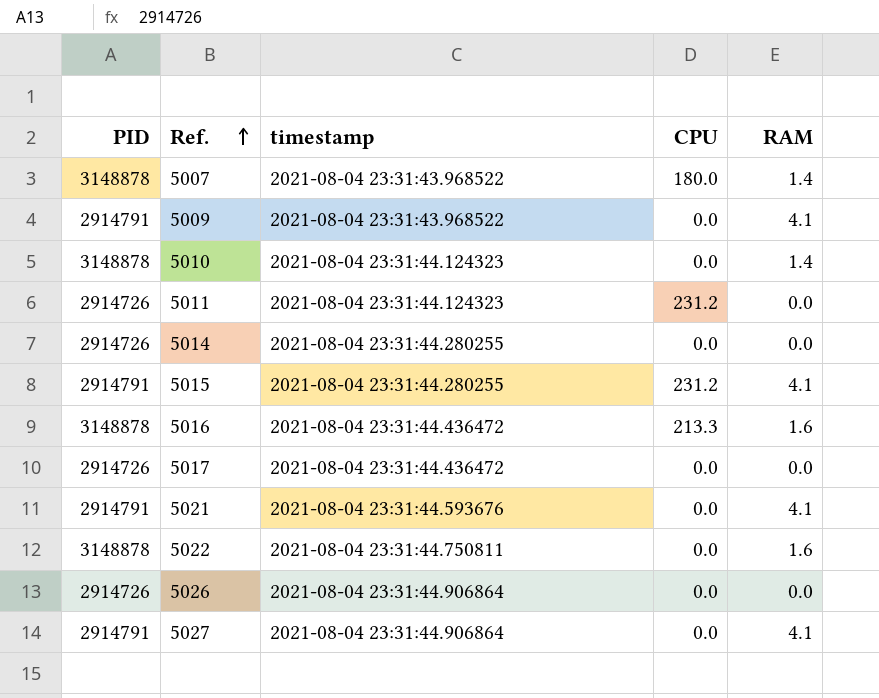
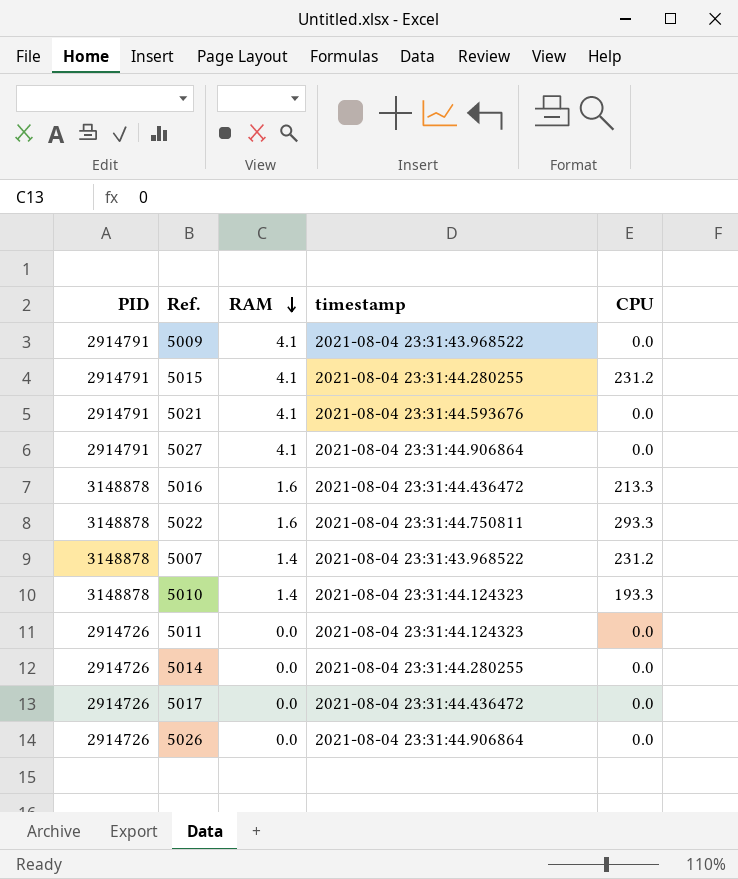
row order: Ref. ascending -> RAM descending
column RAM | position: 5 -> 3
5022 | CPU: 0.0 -> 293.3
5007 | CPU: 180.0 -> 231.2
5010 | CPU: 0.0 -> 193.3
5011 | CPU: 231.2 -> 0.0

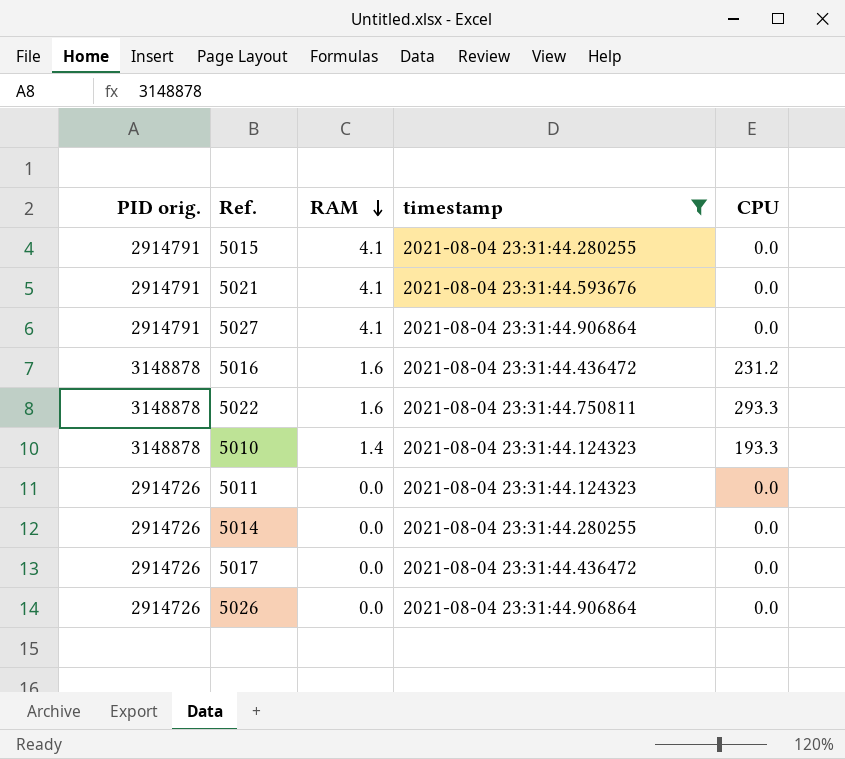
filter: none -> timestamp != 2021-08-04 23:31:43.968522
column name: PID -> PID orig.
5015 | CPU: 231.2 -> 0.0
5016 | CPU: 213.3 -> 231.2

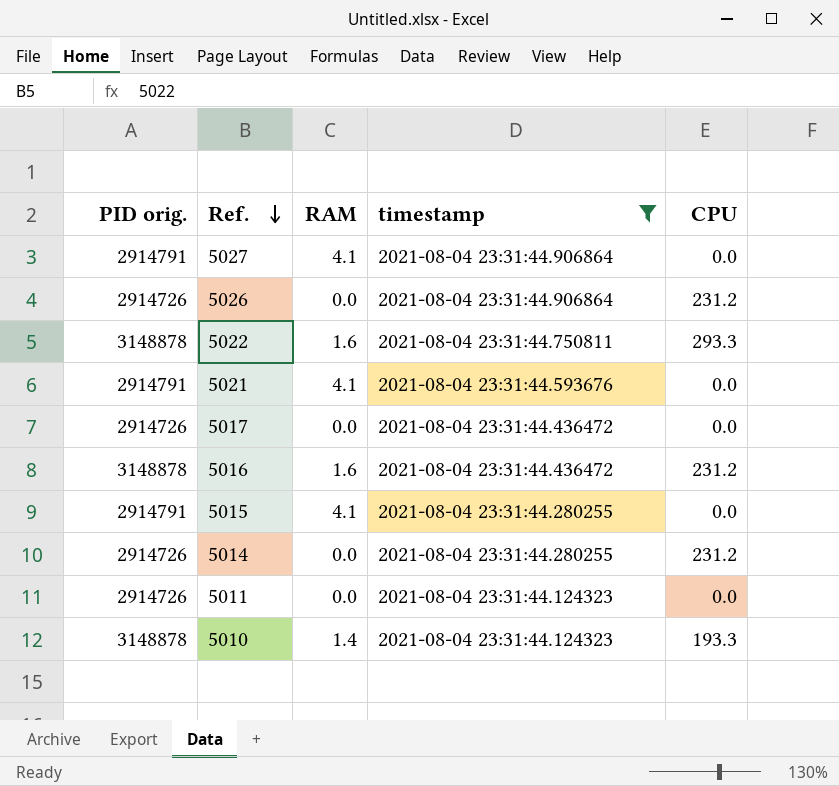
row order: RAM descending -> Ref. descending
5026 | CPU: 0.0 -> 231.2
5014 | CPU: 0.0 -> 231.2

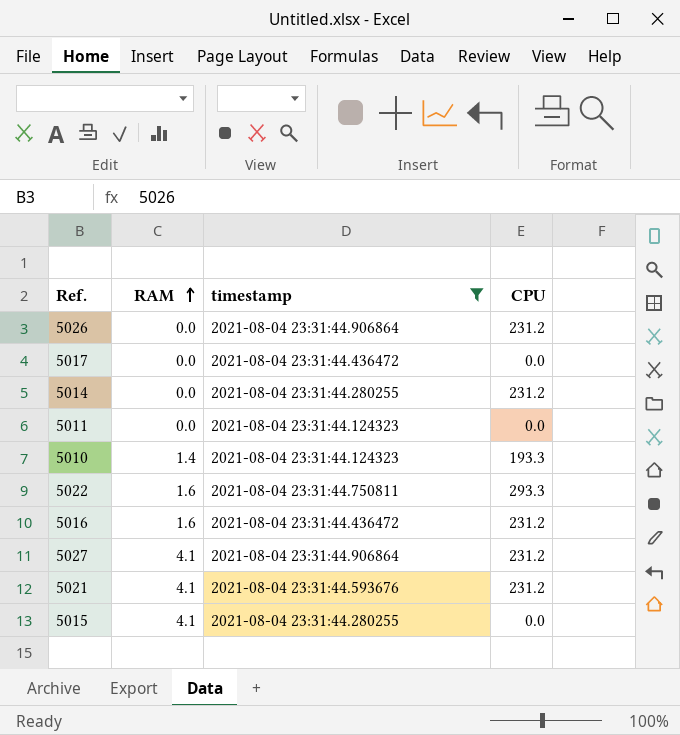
row order: Ref. descending -> RAM ascending
column PID orig. | position: 1 -> none
5027 | CPU: 0.0 -> 231.2
5021 | CPU: 0.0 -> 231.2

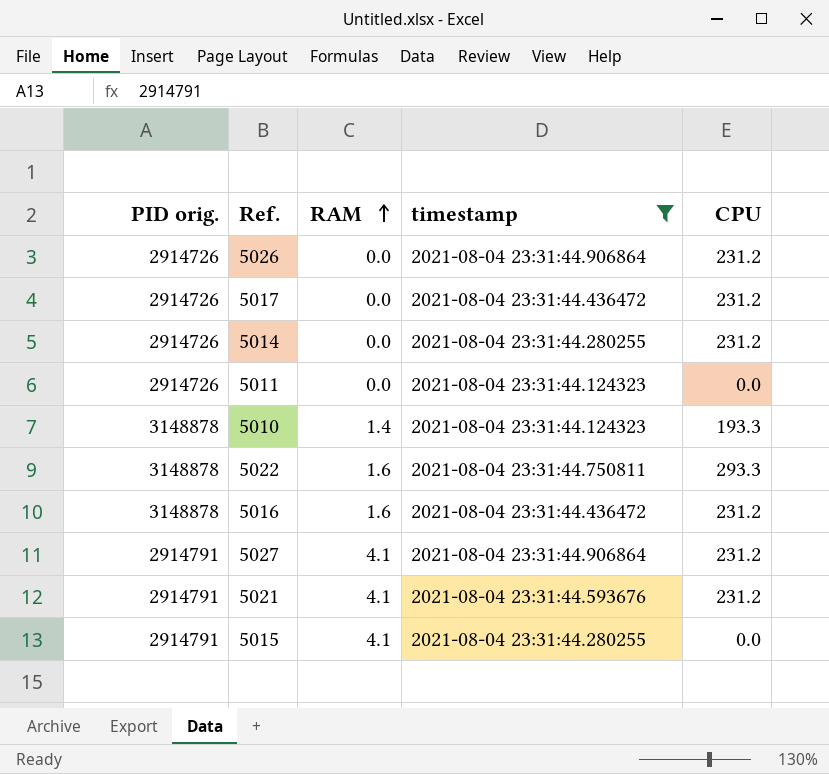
column PID orig. | position: none -> 1
5017 | CPU: 0.0 -> 231.2

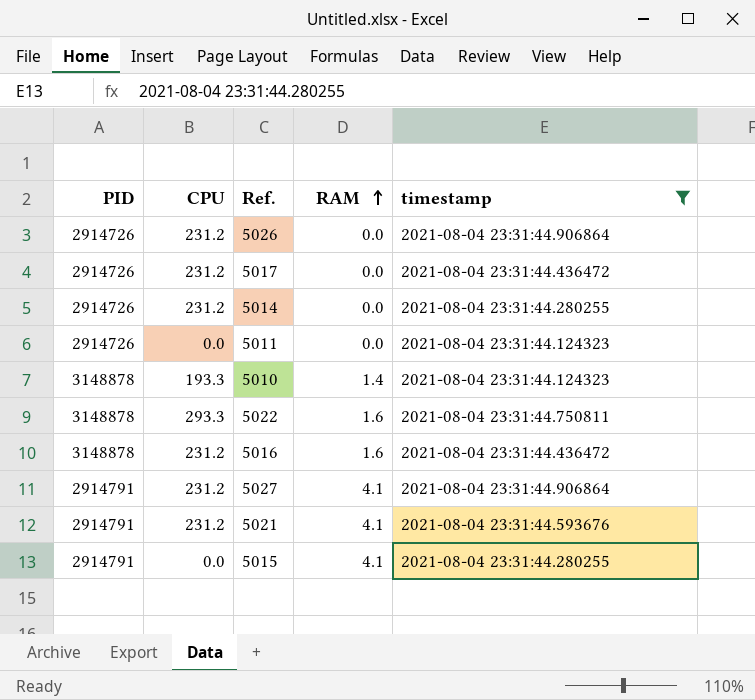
column name: PID orig. -> PID
column CPU | position: 5 -> 2

